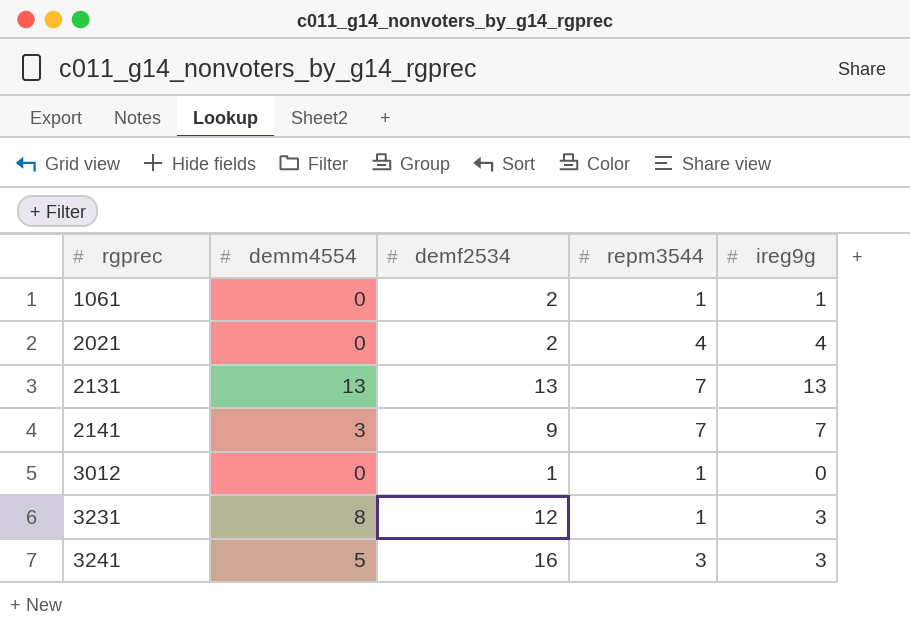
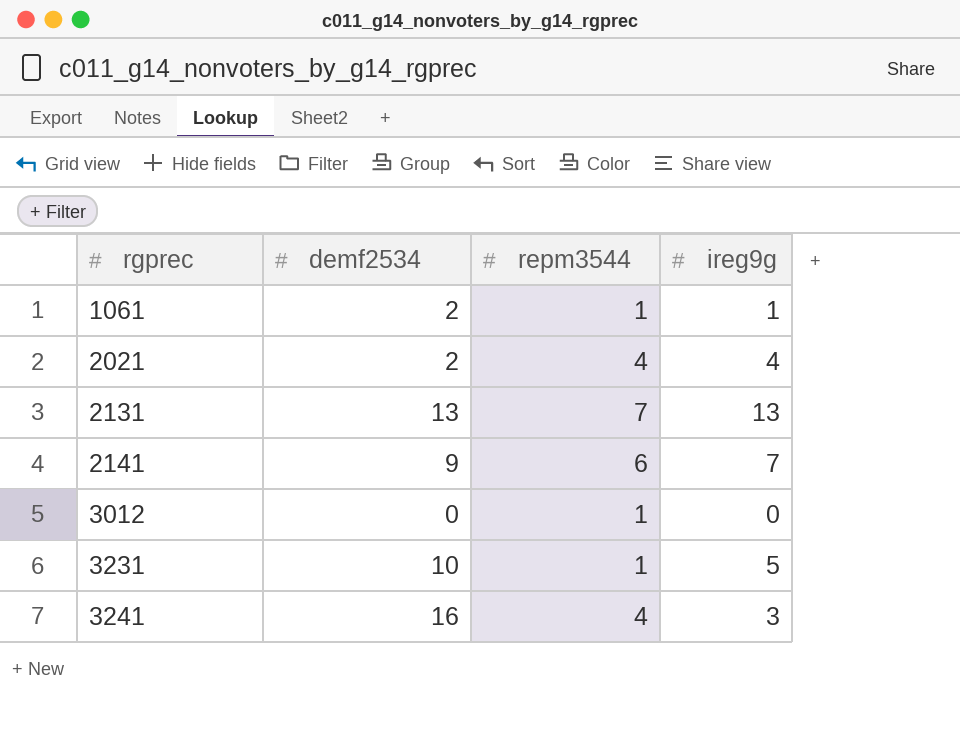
column demm4554 | position: 2 -> none
2141 | repm3544: 7 -> 6
3012 | demf2534: 1 -> 0
3231 | demf2534: 12 -> 10
3231 | ireg9g: 3 -> 5
3241 | repm3544: 3 -> 4

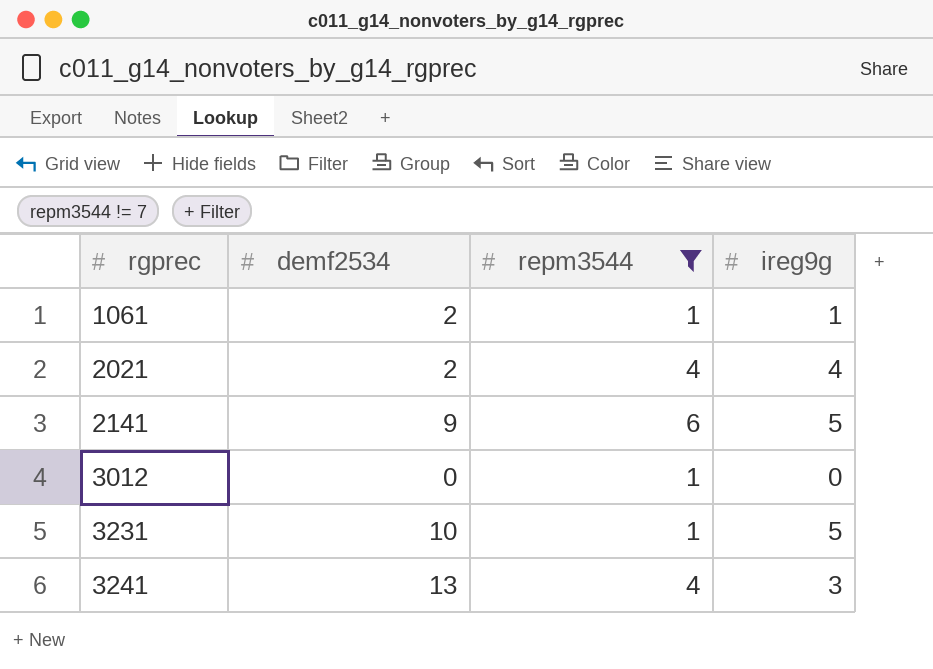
filter: none -> repm3544 != 7
2141 | ireg9g: 7 -> 5
3241 | demf2534: 16 -> 13

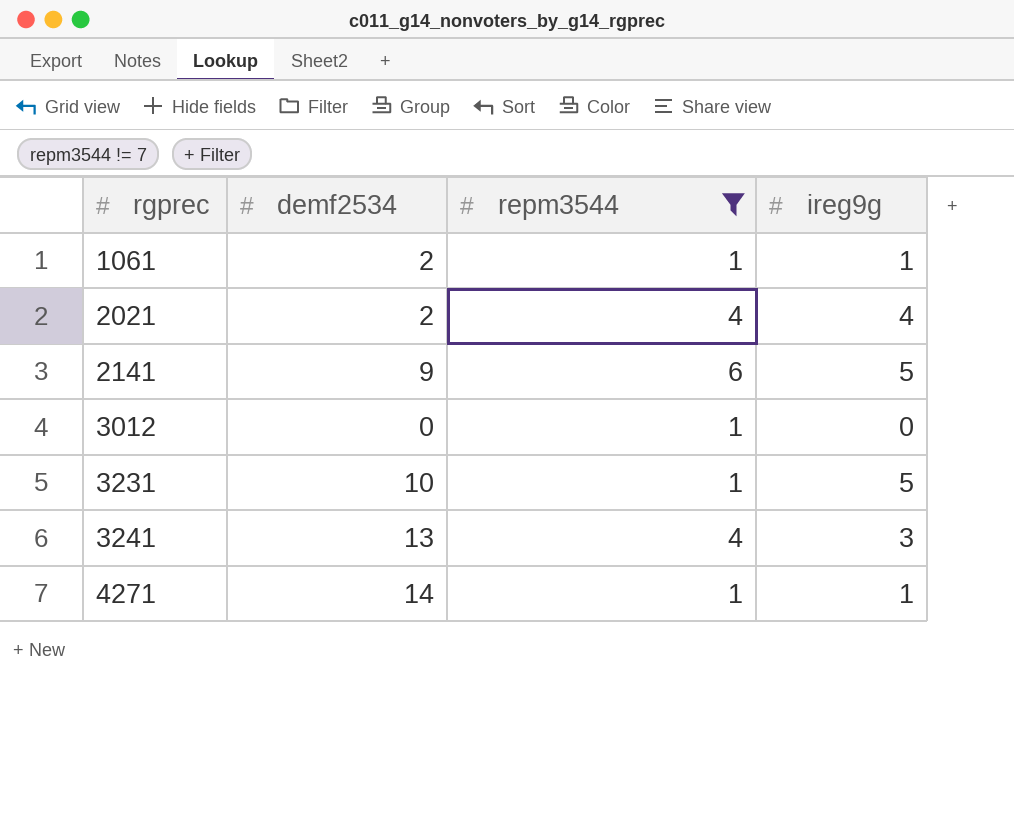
row 4271: none -> 14 | 1 | 1

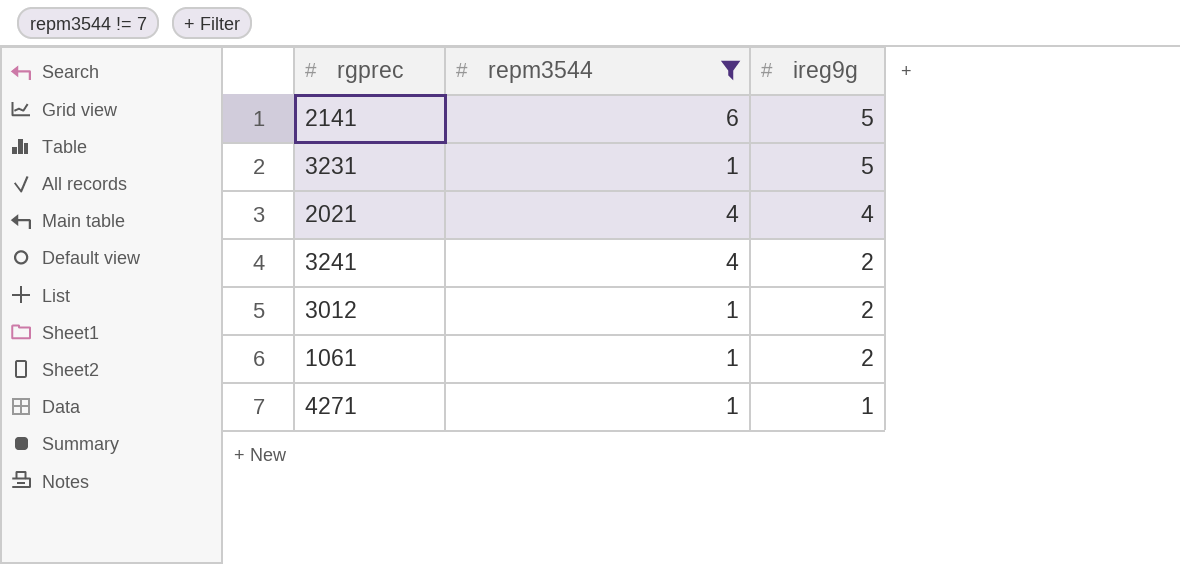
row order: rgprec ascending -> ireg9g descending
column demf2534 | position: 2 -> none
3241 | ireg9g: 3 -> 2
3012 | ireg9g: 0 -> 2
1061 | ireg9g: 1 -> 2

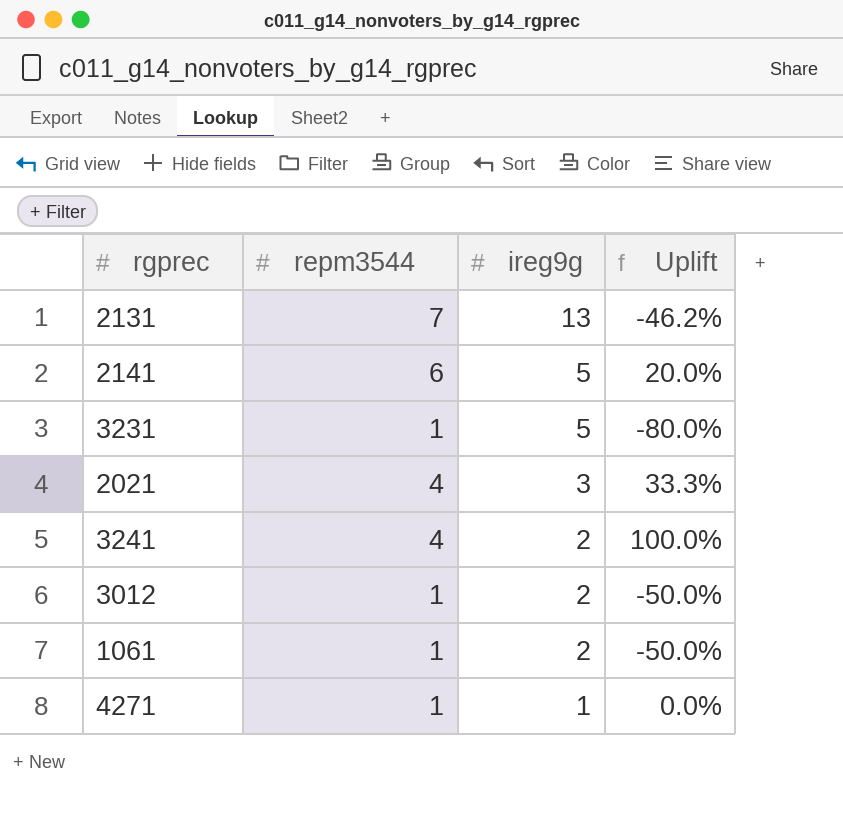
filter: repm3544 != 7 -> none
column Uplift | formula: none -> ([repm3544] - [ireg9g]) / [ireg9g]
2021 | ireg9g: 4 -> 3

